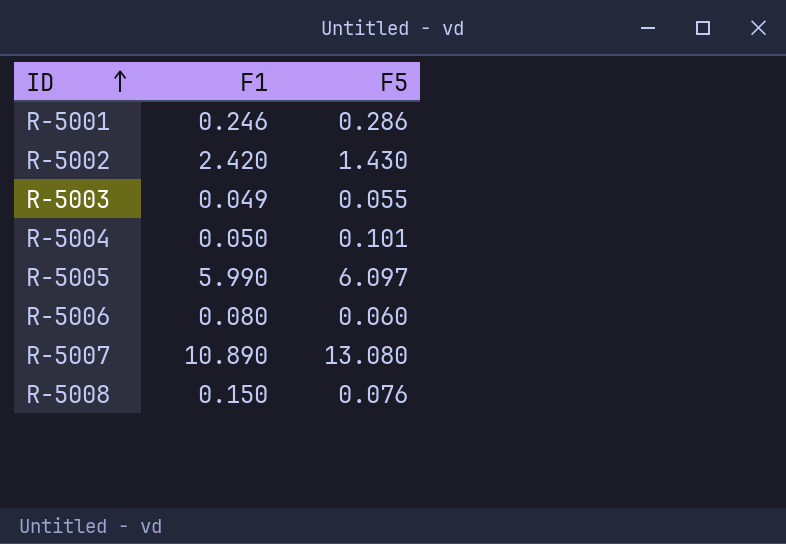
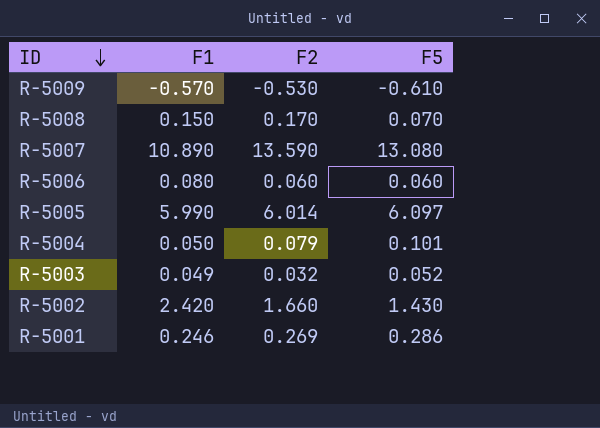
row order: ID ascending -> ID descending
column F2 | position: none -> 3
row R-5009: none -> -0.570 | -0.530 | -0.610
R-5008 | F5: 0.076 -> 0.070
R-5003 | F5: 0.055 -> 0.052

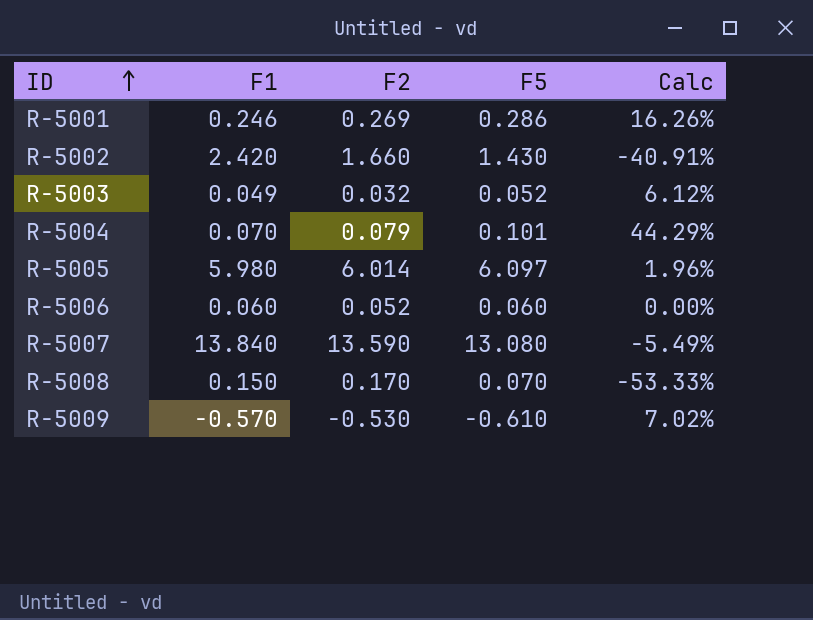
row order: ID descending -> ID ascending
column Calc | formula: none -> ([F5] - [F1]) / [F1]
R-5004 | F1: 0.050 -> 0.070
R-5005 | F1: 5.990 -> 5.980
R-5006 | F1: 0.080 -> 0.060
R-5006 | F2: 0.060 -> 0.052
R-5007 | F1: 10.890 -> 13.840

